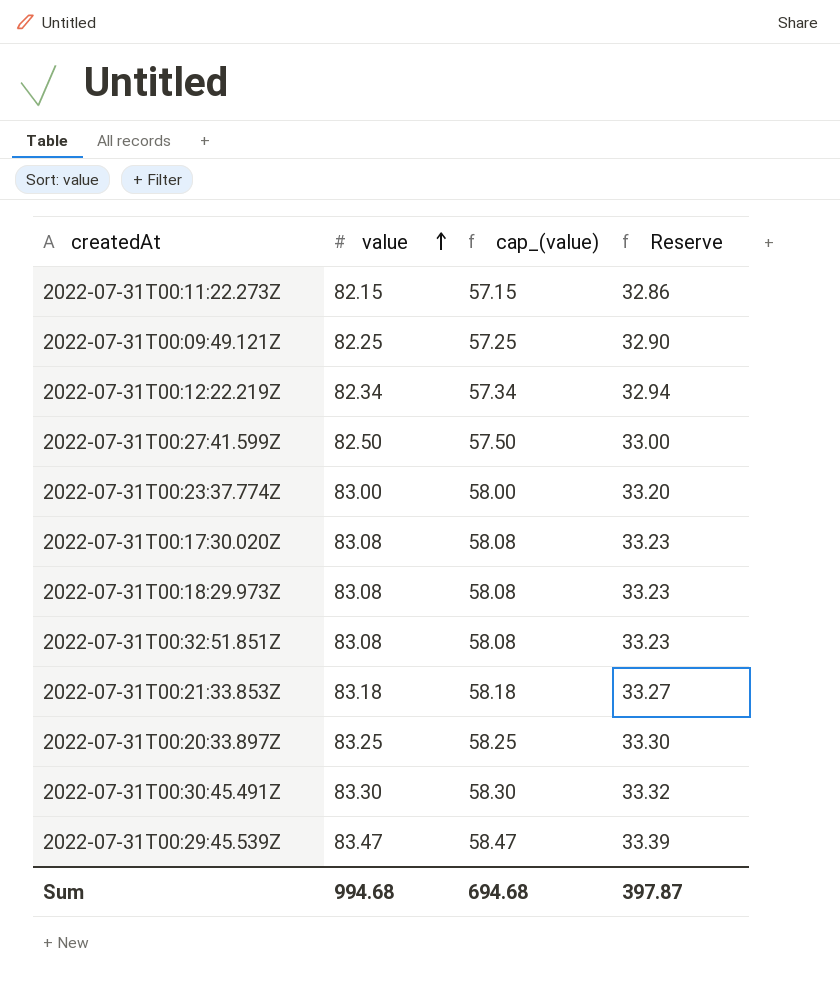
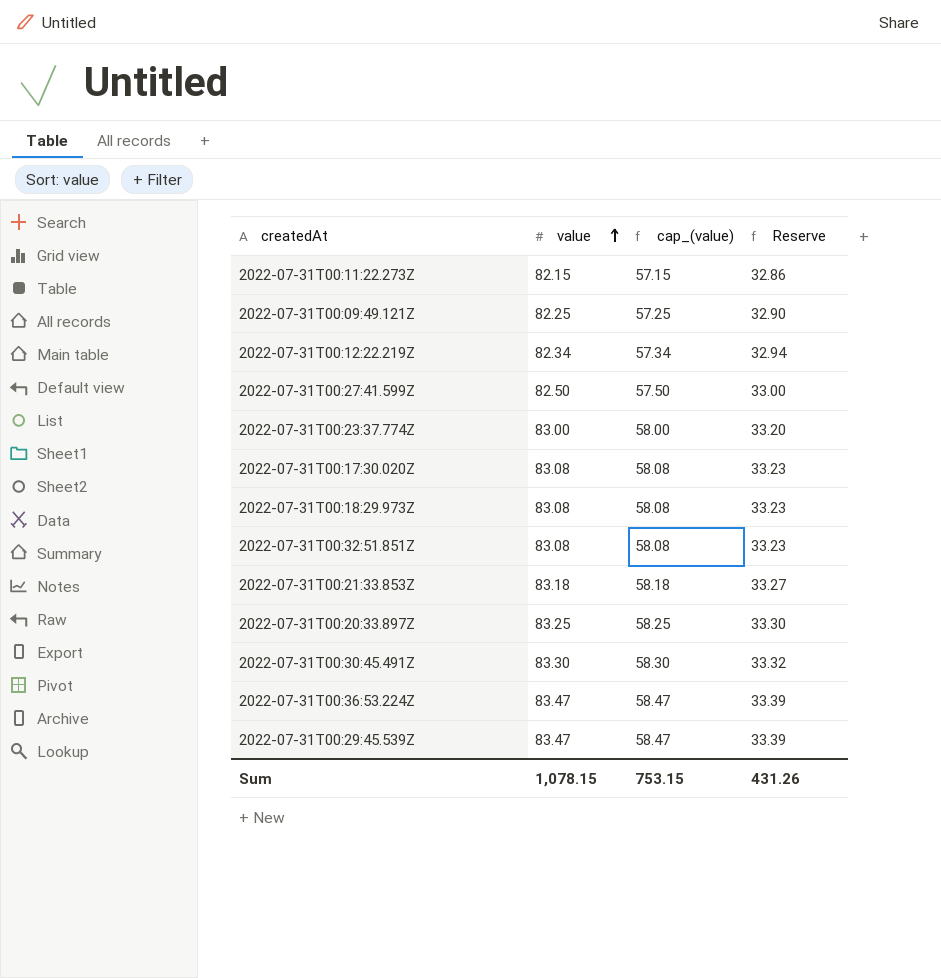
row 2022-07-31T00:36:53.224Z: none -> 83.47 | 58.47 | 33.39
Sum | value: 994.68 -> 1,078.15
Sum | cap_(value): 694.68 -> 753.15
Sum | Reserve: 397.87 -> 431.26

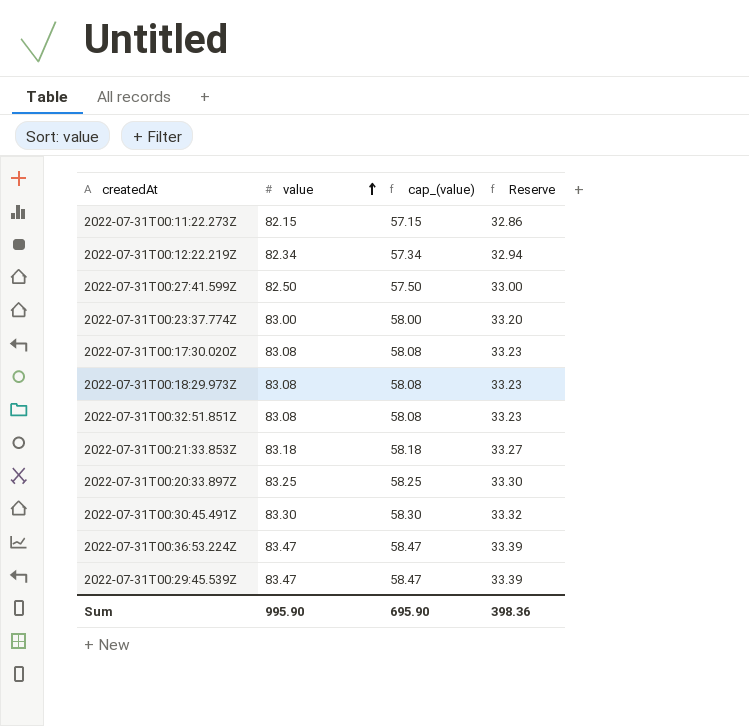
row 2022-07-31T00:09:49.121Z: 82.25 | 57.25 | 32.90 -> none
Sum | value: 1,078.15 -> 995.90
Sum | cap_(value): 753.15 -> 695.90
Sum | Reserve: 431.26 -> 398.36

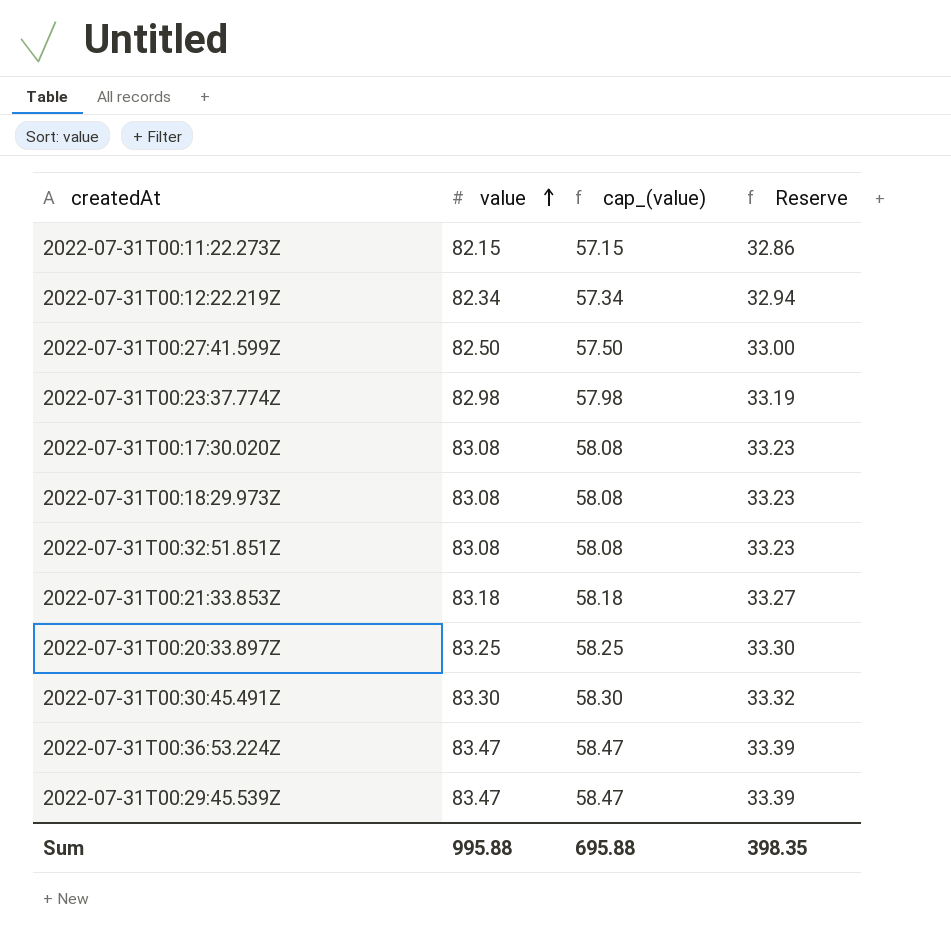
2022-07-31T00:23:37.774Z | value: 83.00 -> 82.98
2022-07-31T00:23:37.774Z | cap_(value): 58.00 -> 57.98
2022-07-31T00:23:37.774Z | Reserve: 33.20 -> 33.19
Sum | value: 995.90 -> 995.88
Sum | cap_(value): 695.90 -> 695.88
Sum | Reserve: 398.36 -> 398.35

